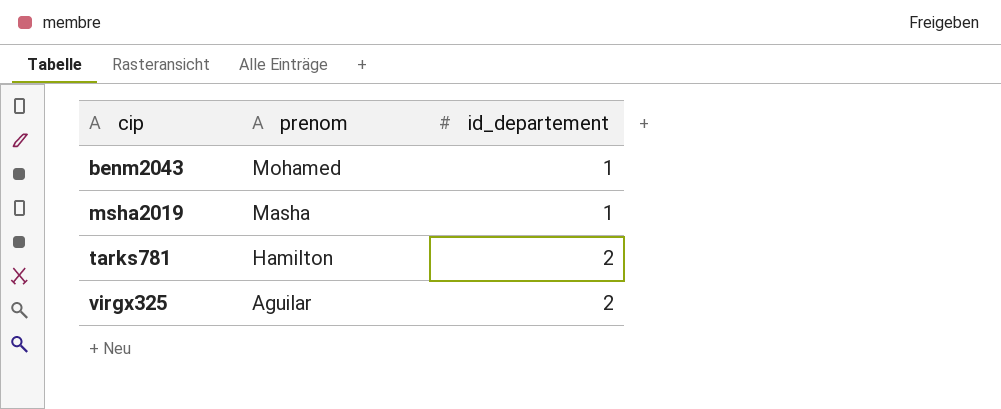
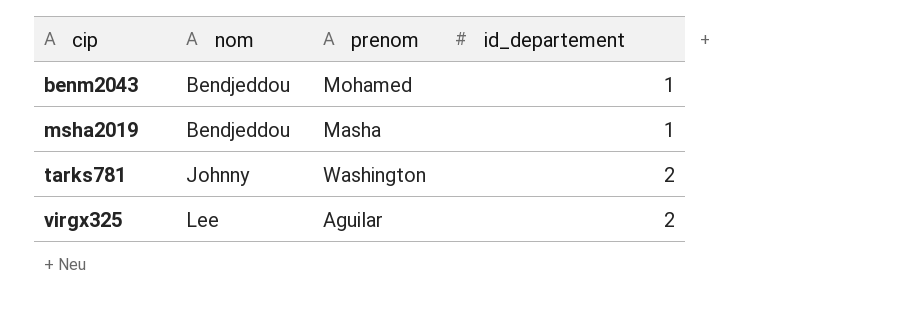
column nom | position: none -> 2
tarks781 | prenom: Hamilton -> Washington

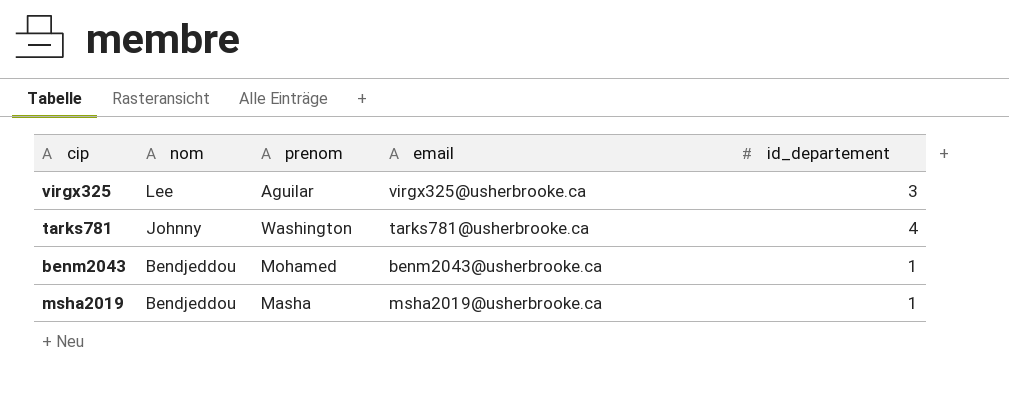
row order: cip ascending -> nom descending
column email | position: none -> 4
virgx325 | id_departement: 2 -> 3
tarks781 | id_departement: 2 -> 4

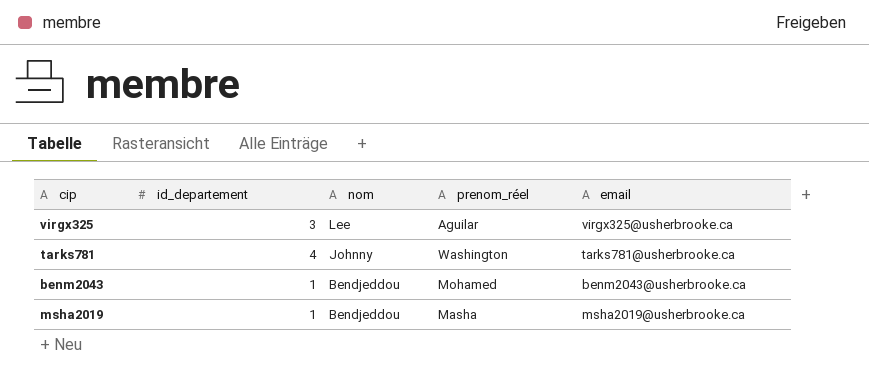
column id_departement | position: 5 -> 2
column name: prenom -> prenom_réel

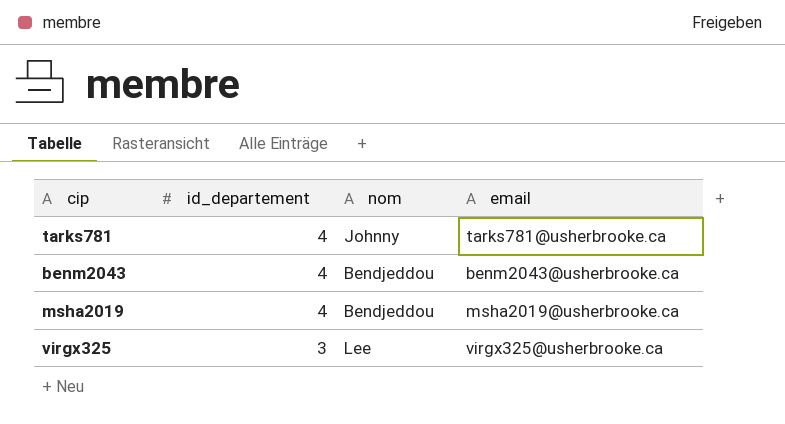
row order: nom descending -> id_departement descending
column prenom_réel | position: 4 -> none
benm2043 | id_departement: 1 -> 4
msha2019 | id_departement: 1 -> 4

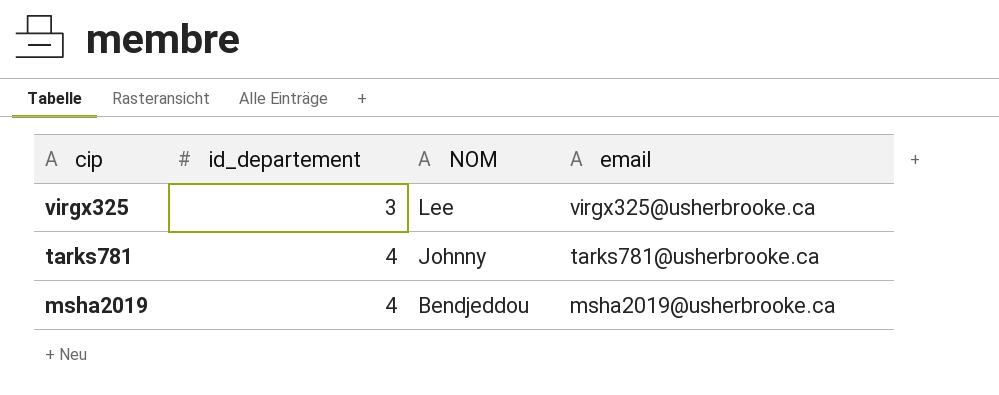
row order: id_departement descending -> cip descending
column name: nom -> NOM
row benm2043: 4 | Bendjeddou | benm2043@usherbrooke.ca -> none

